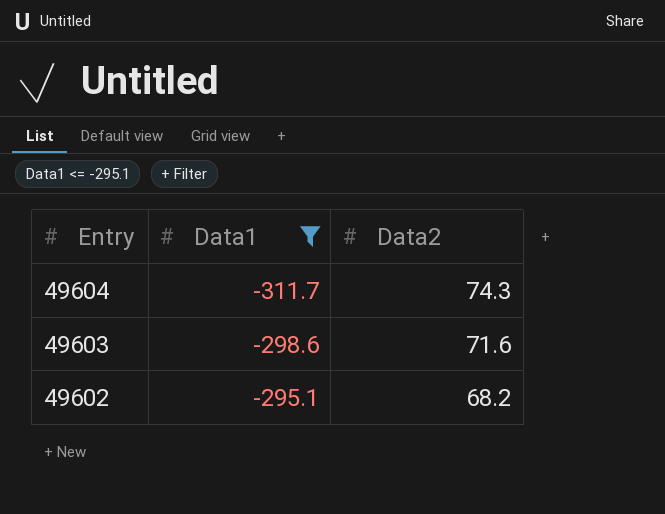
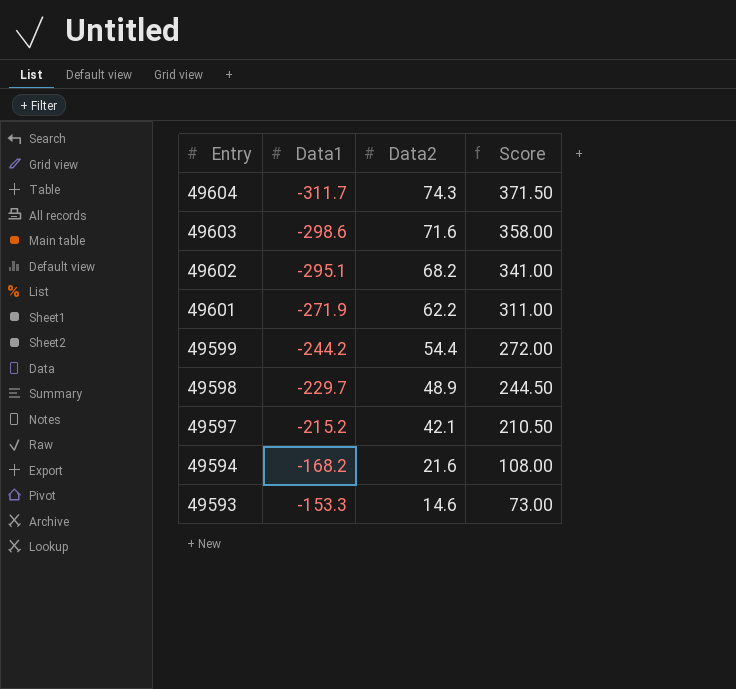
filter: Data1 <= -295.1 -> none
column Score | formula: none -> [Data2] * 5

